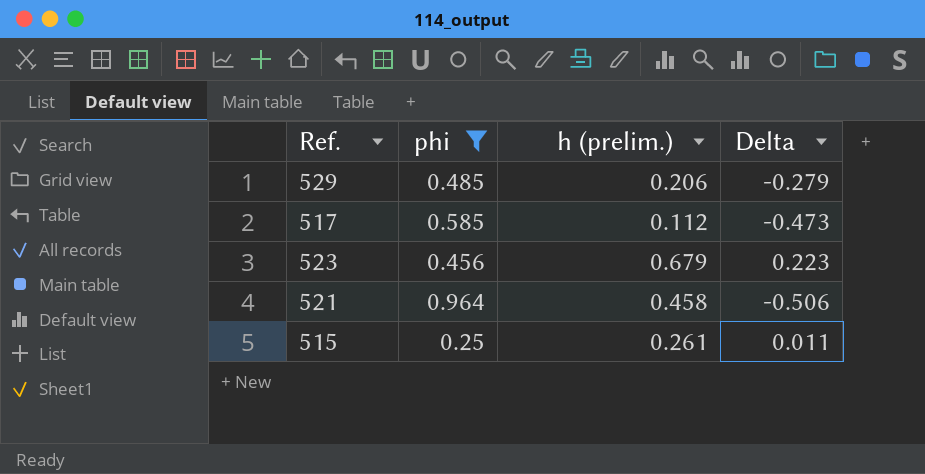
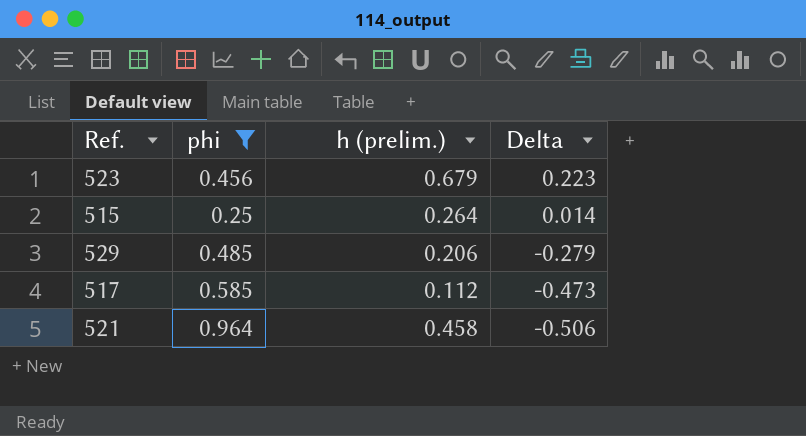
row order: none -> Delta descending
515 | h (prelim.): 0.261 -> 0.264
515 | Delta: 0.011 -> 0.014

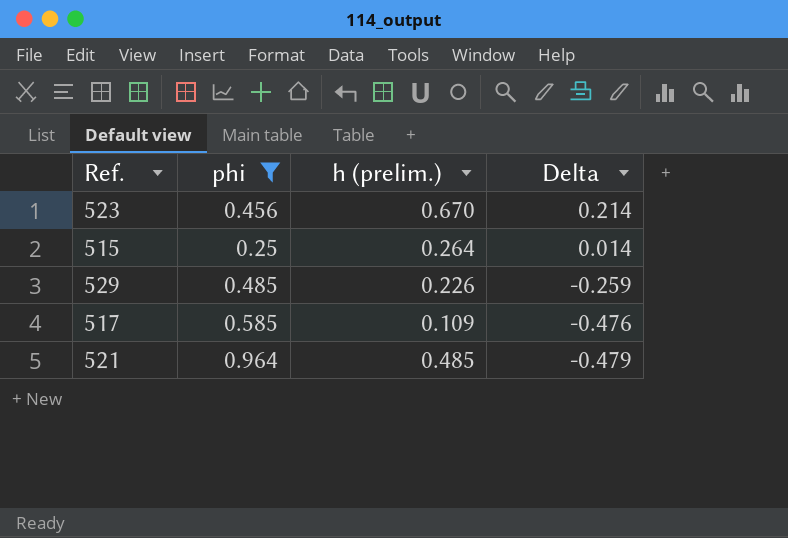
523 | h (prelim.): 0.679 -> 0.670
523 | Delta: 0.223 -> 0.214
529 | h (prelim.): 0.206 -> 0.226
529 | Delta: -0.279 -> -0.259
517 | h (prelim.): 0.112 -> 0.109
517 | Delta: -0.473 -> -0.476
521 | h (prelim.): 0.458 -> 0.485
521 | Delta: -0.506 -> -0.479

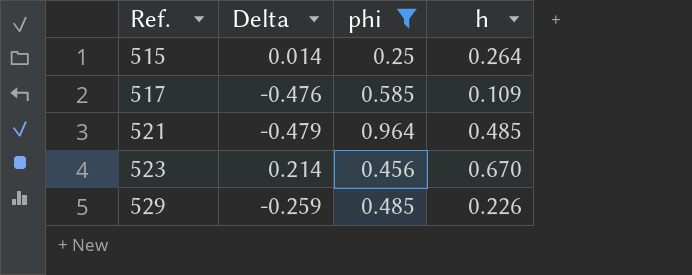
row order: Delta descending -> Ref. ascending
column Delta | position: 4 -> 2
column name: h (prelim.) -> h

